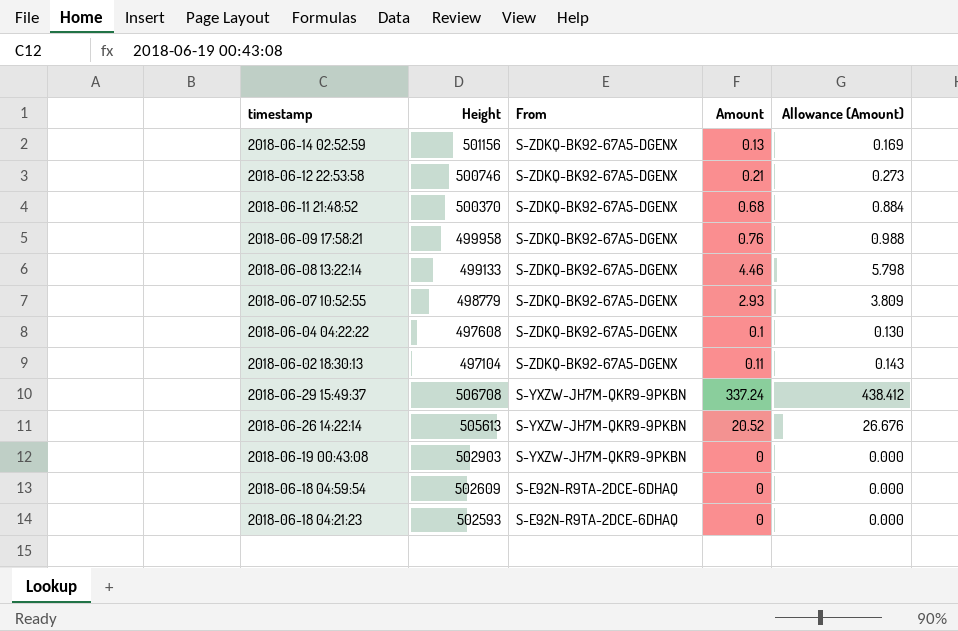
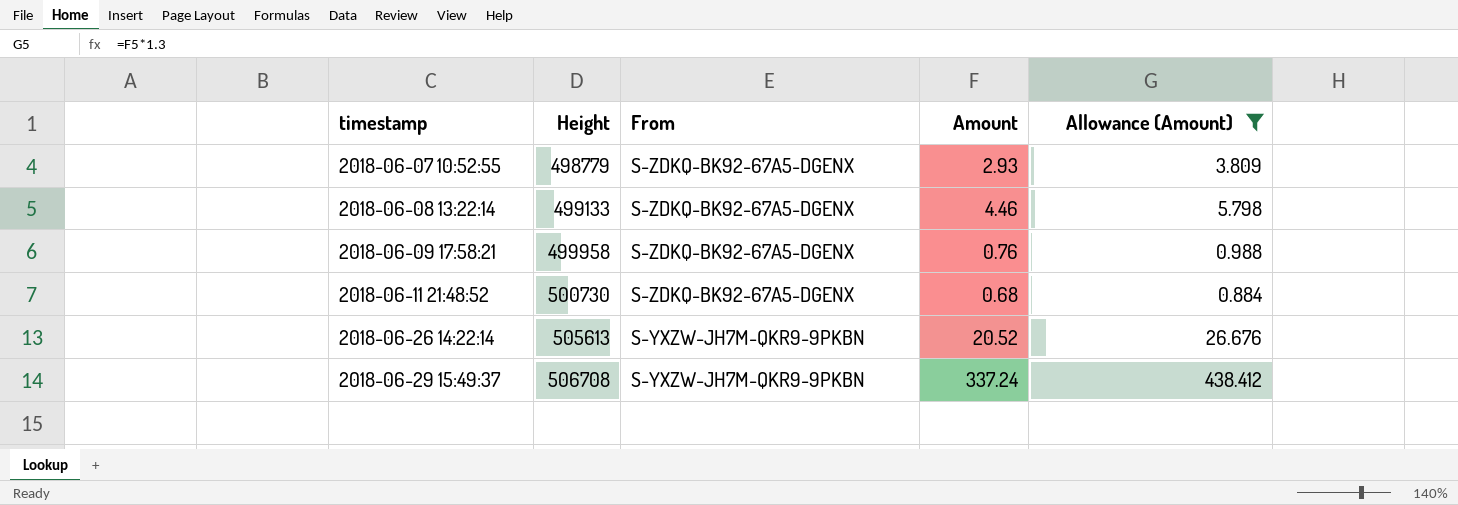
filter: none -> Allowance (Amount) >= 0.884
row order: From descending -> timestamp ascending
2018-06-11 21:48:52 | Height: 500370 -> 500730

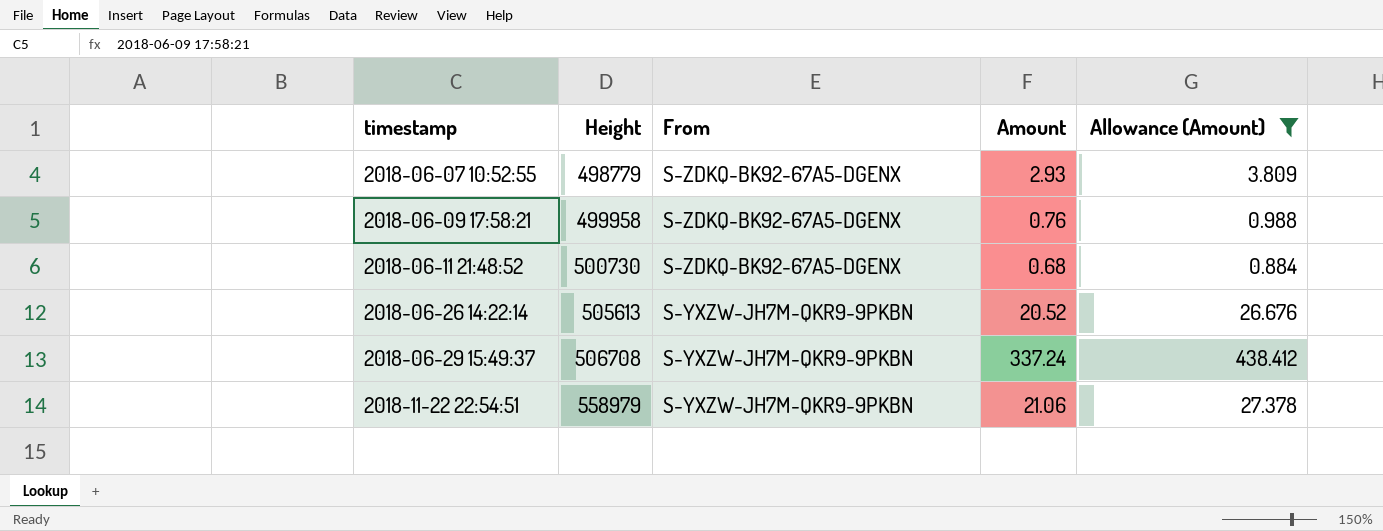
row 2018-06-08 13:22:14: 499133 | S-ZDKQ-BK92-67A5-DGENX | 4.46 | 5.798 -> none
row 2018-11-22 22:54:51: none -> 558979 | S-YXZW-JH7M-QKR9-9PKBN | 21.06 | 27.378

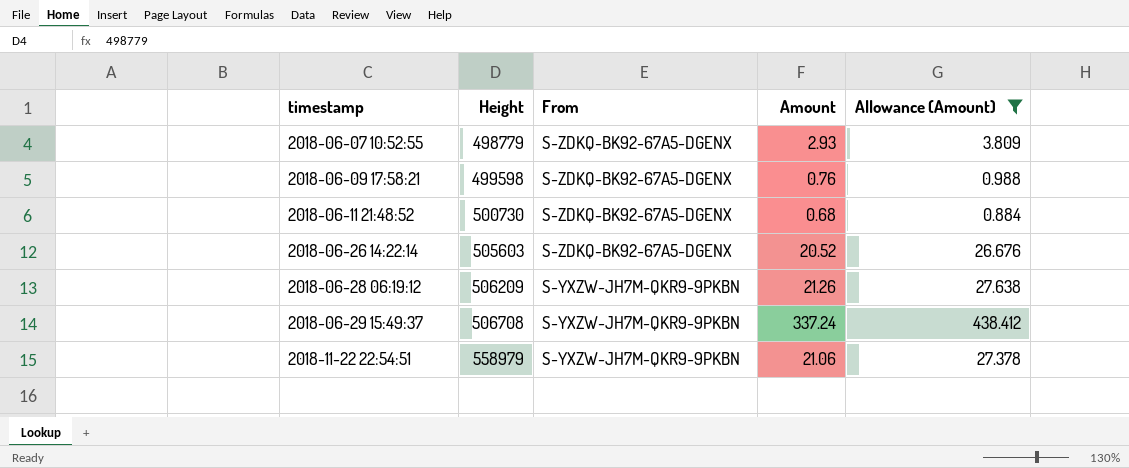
2018-06-09 17:58:21 | Height: 499958 -> 499598
2018-06-26 14:22:14 | Height: 505613 -> 505603
2018-06-26 14:22:14 | From: S-YXZW-JH7M-QKR9-9PKBN -> S-ZDKQ-BK92-67A5-DGENX
row 2018-06-28 06:19:12: none -> 506209 | S-YXZW-JH7M-QKR9-9PKBN | 21.26 | 27.638

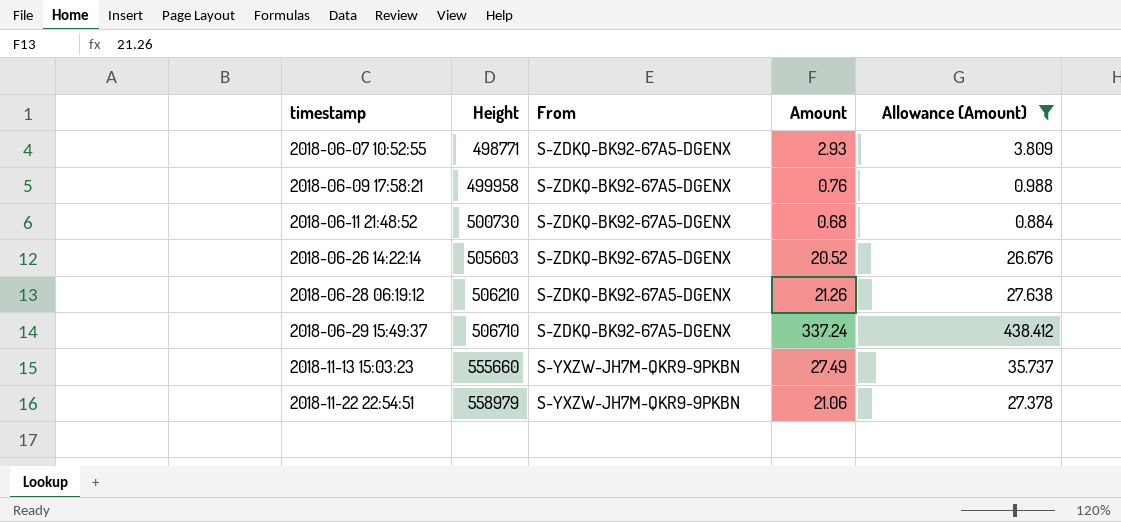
2018-06-07 10:52:55 | Height: 498779 -> 498771
2018-06-09 17:58:21 | Height: 499598 -> 499958
2018-06-28 06:19:12 | Height: 506209 -> 506210
2018-06-28 06:19:12 | From: S-YXZW-JH7M-QKR9-9PKBN -> S-ZDKQ-BK92-67A5-DGENX
2018-06-29 15:49:37 | Height: 506708 -> 506710
2018-06-29 15:49:37 | From: S-YXZW-JH7M-QKR9-9PKBN -> S-ZDKQ-BK92-67A5-DGENX
row 2018-11-13 15:03:23: none -> 555660 | S-YXZW-JH7M-QKR9-9PKBN | 27.49 | 35.737

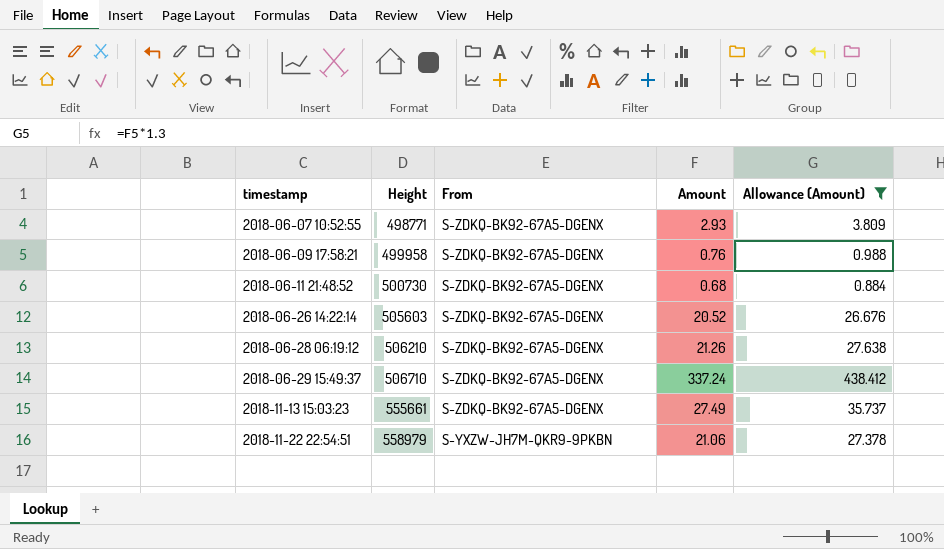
2018-11-13 15:03:23 | Height: 555660 -> 555661
2018-11-13 15:03:23 | From: S-YXZW-JH7M-QKR9-9PKBN -> S-ZDKQ-BK92-67A5-DGENX

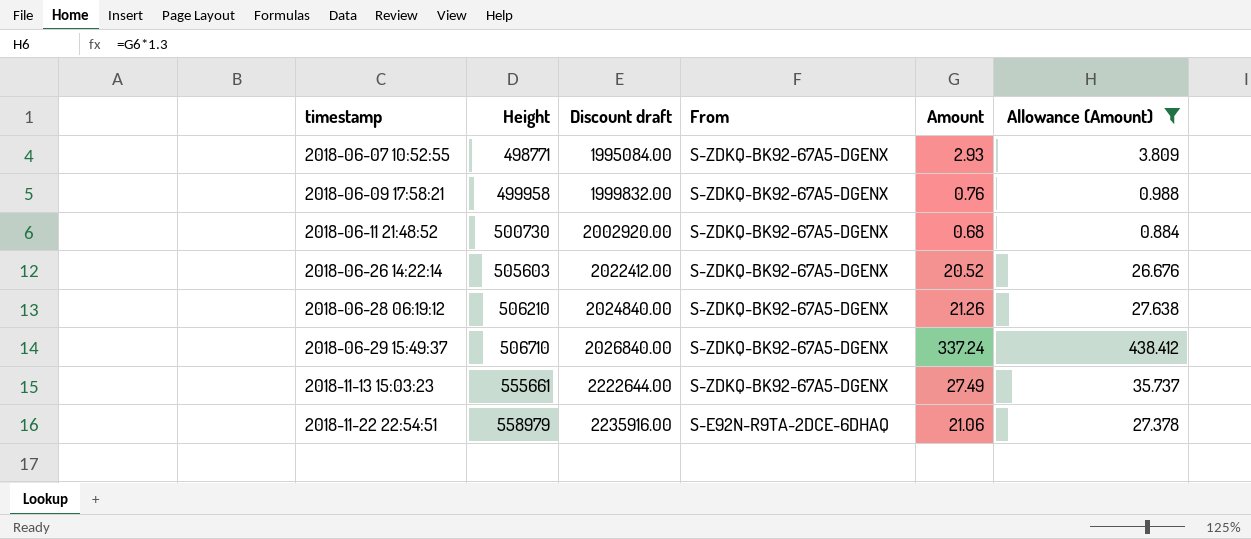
column Discount draft | formula: none -> [Height] * 4
2018-11-22 22:54:51 | From: S-YXZW-JH7M-QKR9-9PKBN -> S-E92N-R9TA-2DCE-6DHAQ

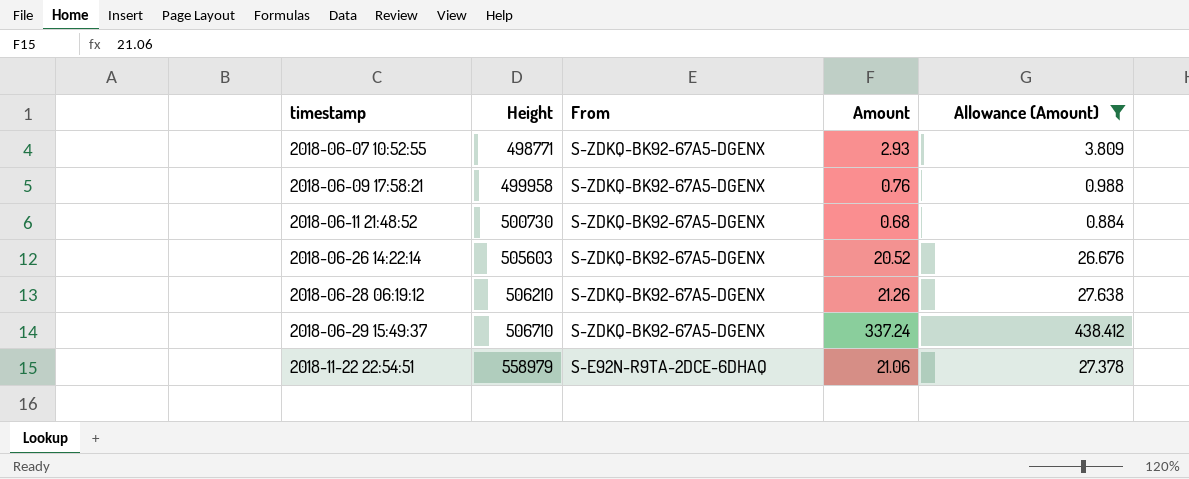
column Discount draft | formula: [Height] * 4 -> none
row 2018-11-13 15:03:23: 555661 | 2222644.00 | S-ZDKQ-BK92-67A5-DGENX | 27.49 | 35.737 -> none

